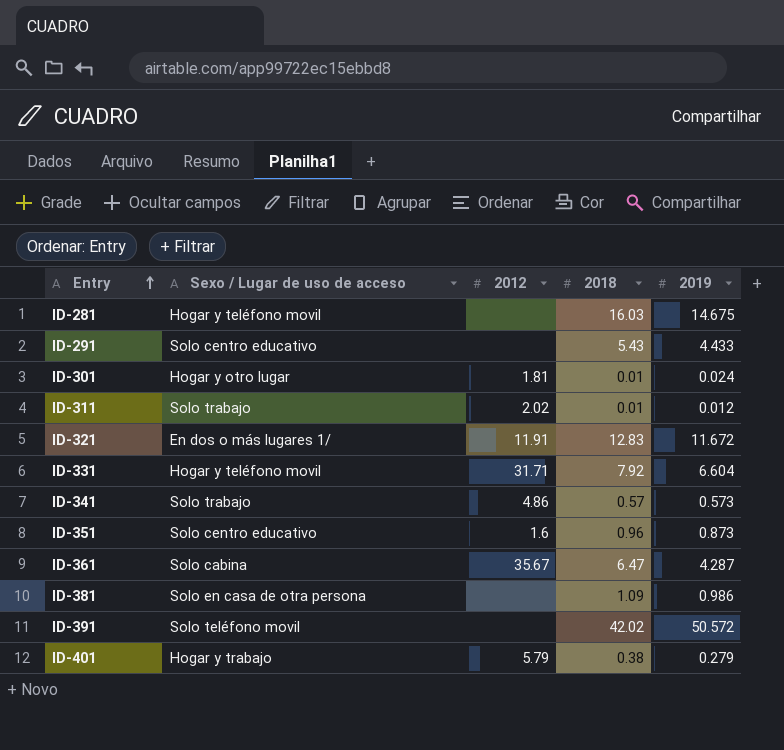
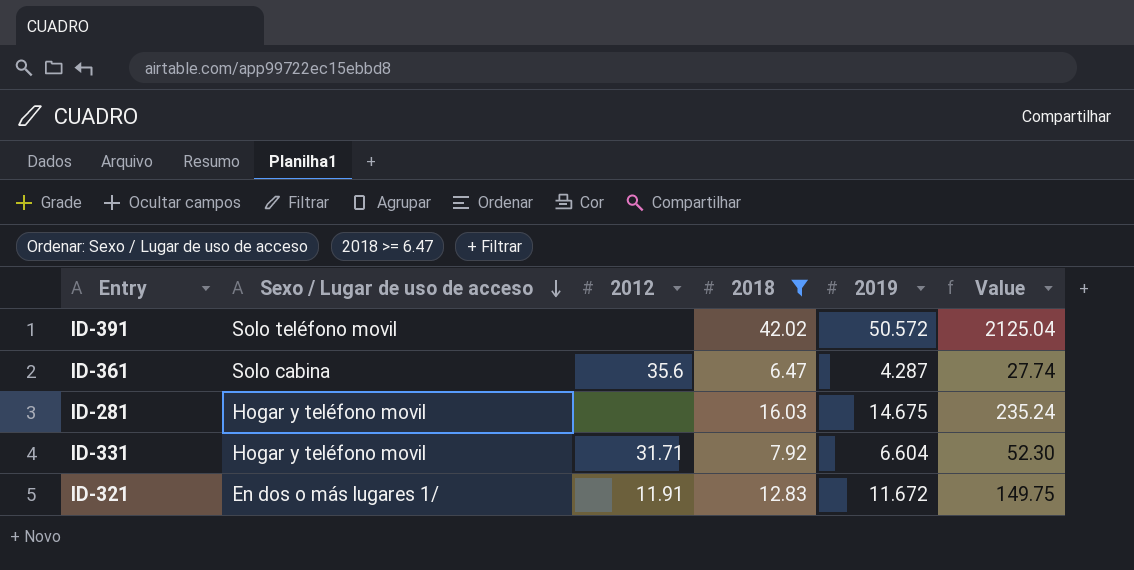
filter: none -> 2018 >= 6.47
row order: Entry ascending -> Sexo / Lugar de uso de acceso descending
column Value | formula: none -> [2018] * [2019]
ID-361 | 2012: 35.67 -> 35.6

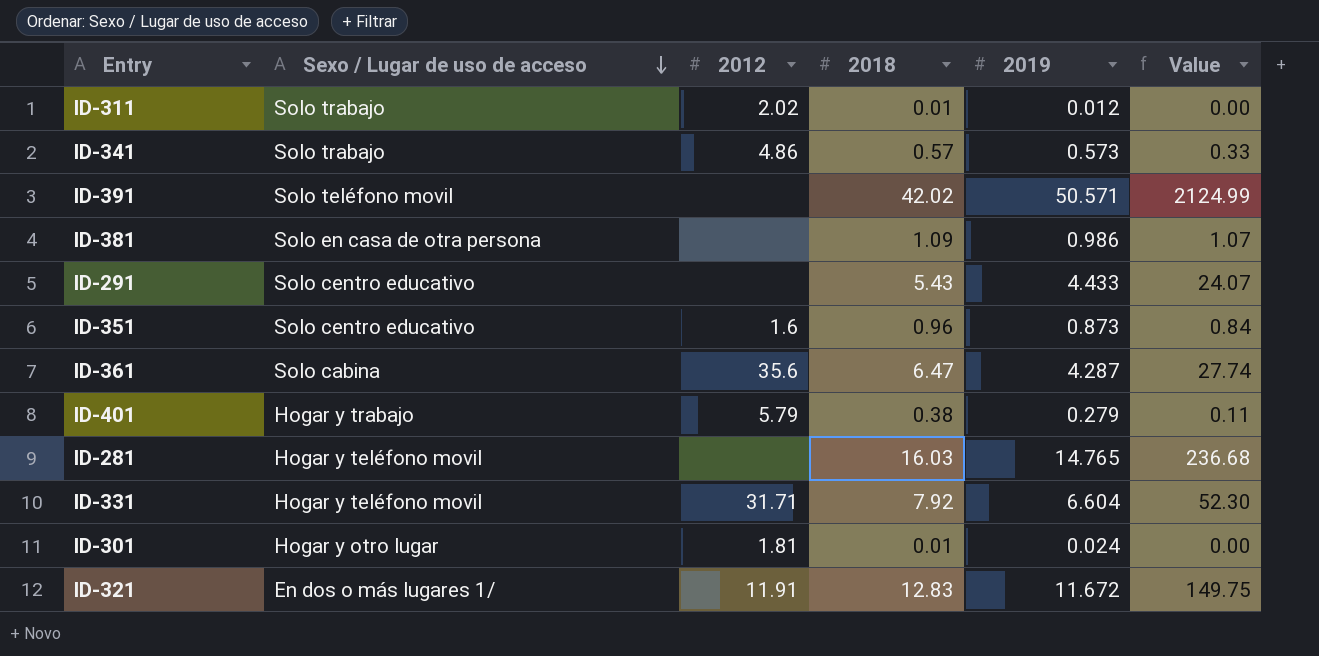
filter: 2018 >= 6.47 -> none
ID-391 | 2019: 50.572 -> 50.571
ID-391 | Value: 2125.04 -> 2124.99
ID-281 | 2019: 14.675 -> 14.765
ID-281 | Value: 235.24 -> 236.68

